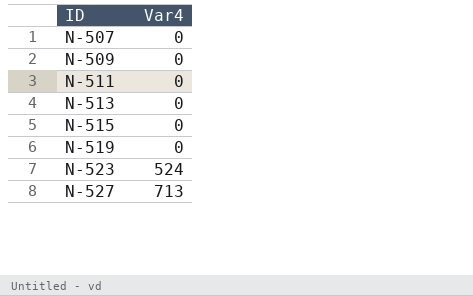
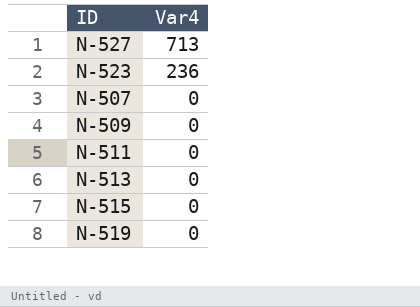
row order: ID ascending -> Var4 descending
N-523 | Var4: 524 -> 236

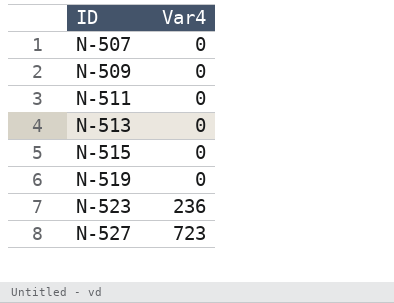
row order: Var4 descending -> ID ascending
N-527 | Var4: 713 -> 723

